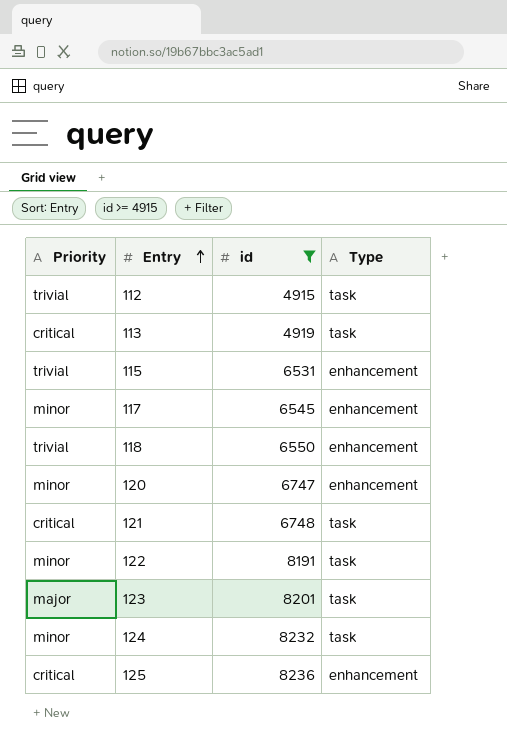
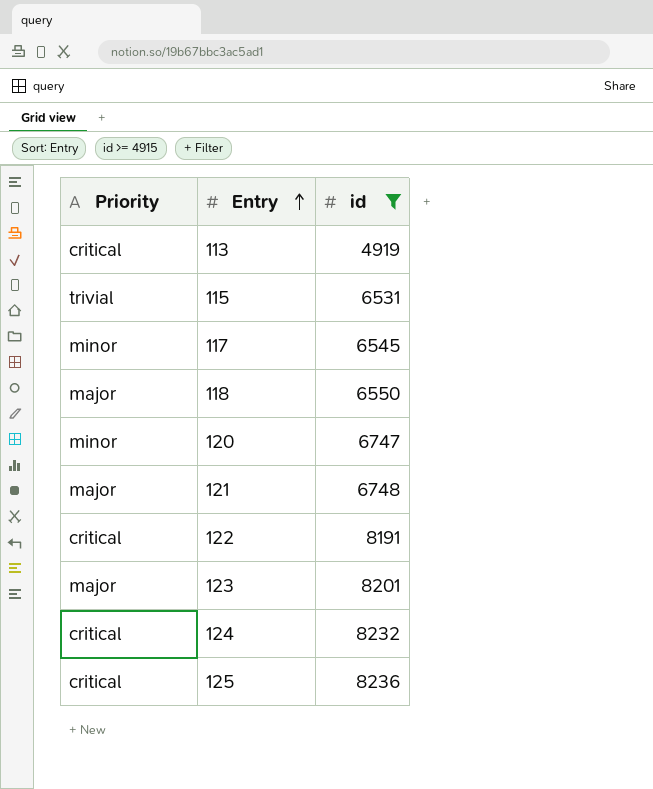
column Type | position: 4 -> none
row 112: trivial | 4915 | task -> none
118 | Priority: trivial -> major
121 | Priority: critical -> major
122 | Priority: minor -> critical
124 | Priority: minor -> critical

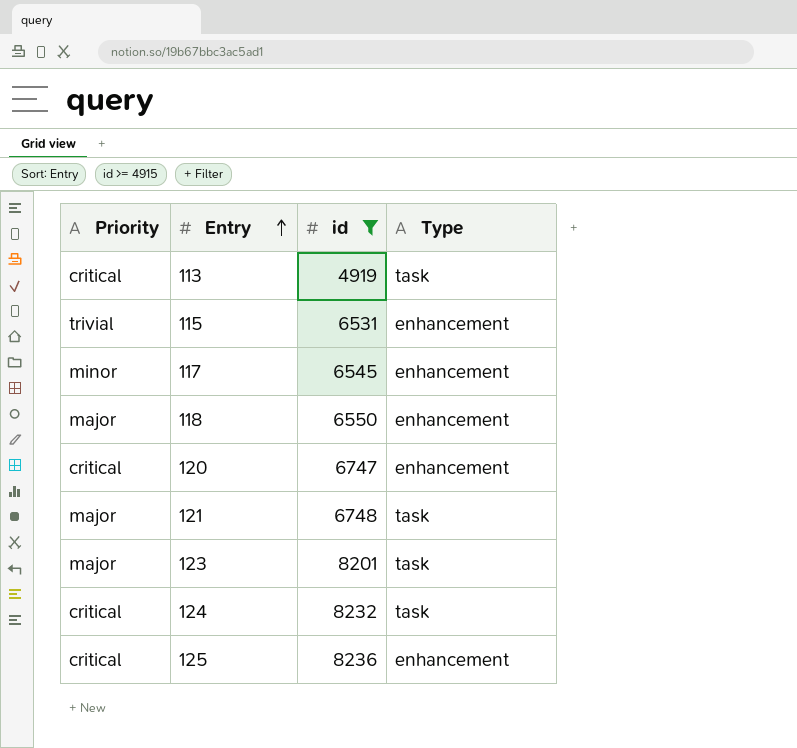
column Type | position: none -> 4
row 122: critical | 8191 -> none
120 | Priority: minor -> critical

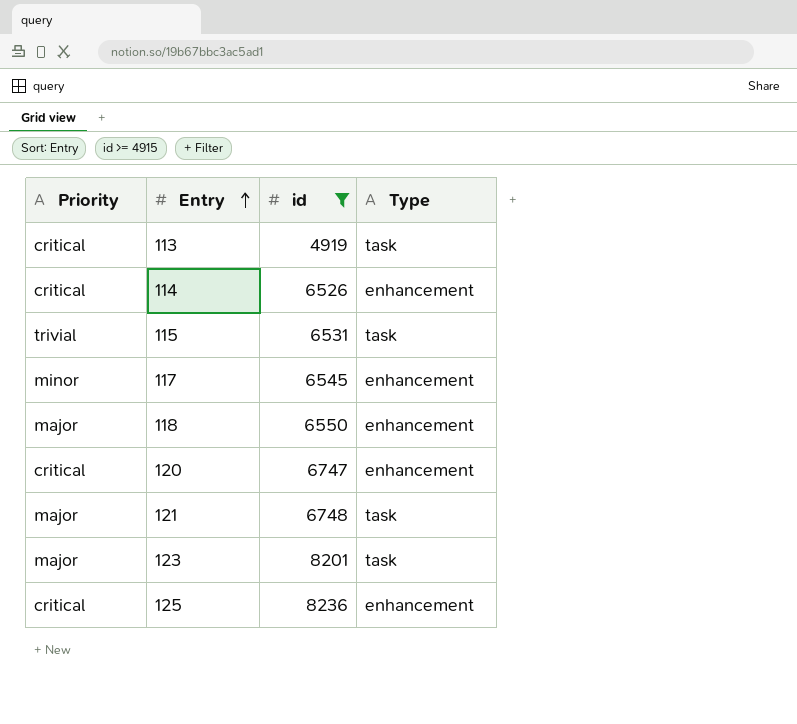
row 124: critical | 8232 | task -> none
row 114: none -> critical | 6526 | enhancement
115 | Type: enhancement -> task

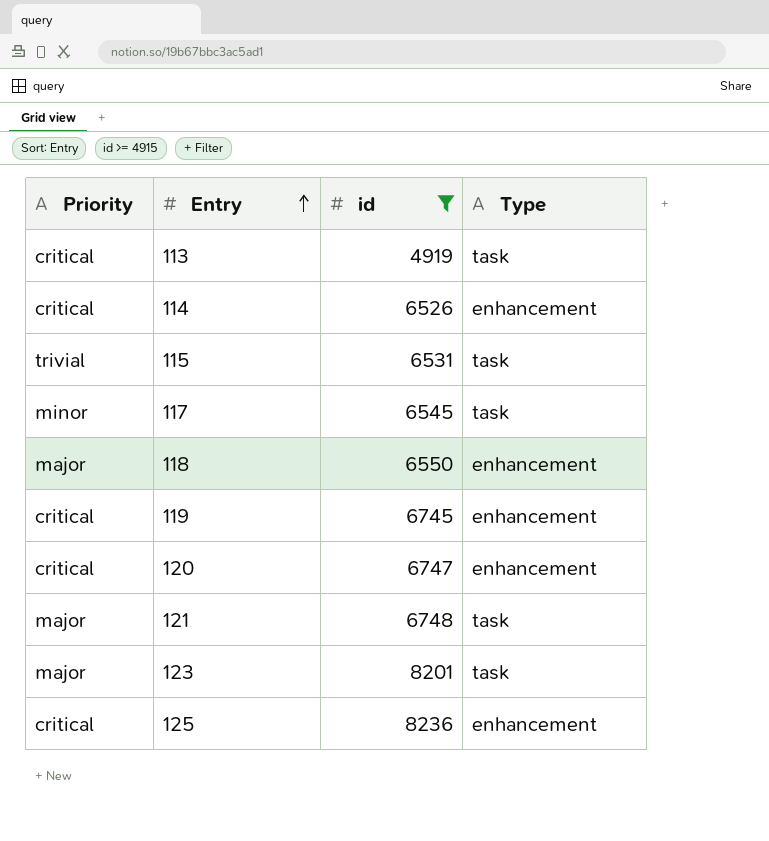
117 | Type: enhancement -> task
row 119: none -> critical | 6745 | enhancement

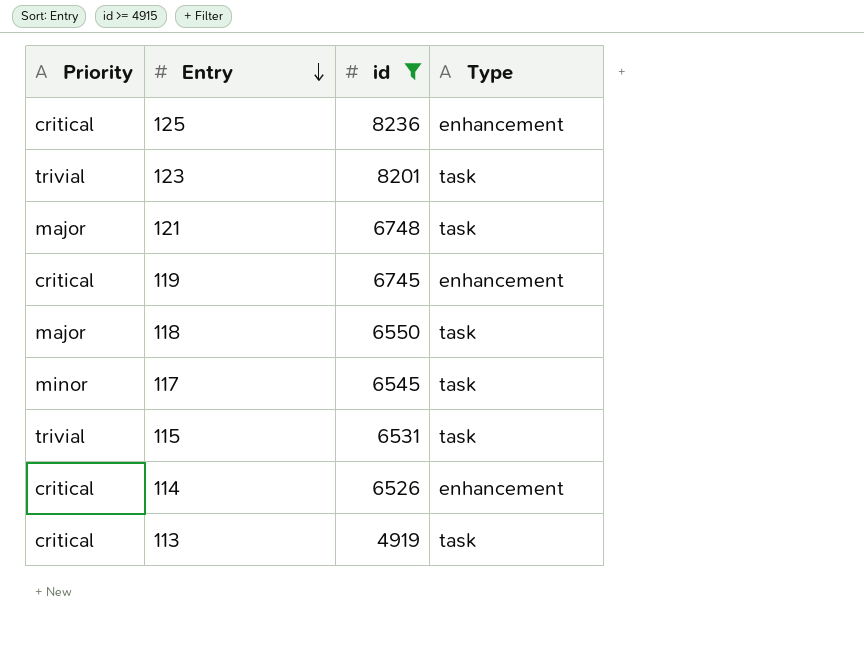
row order: Entry ascending -> Entry descending
row 120: critical | 6747 | enhancement -> none
123 | Priority: major -> trivial
118 | Type: enhancement -> task

